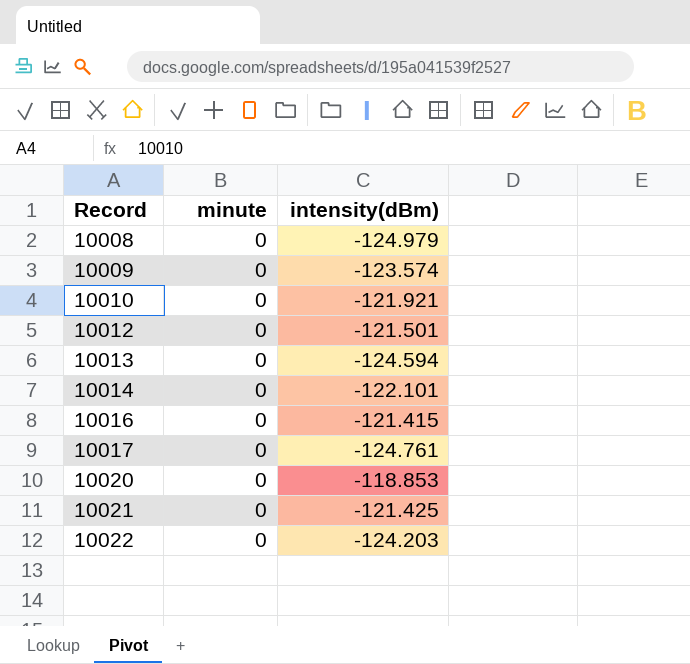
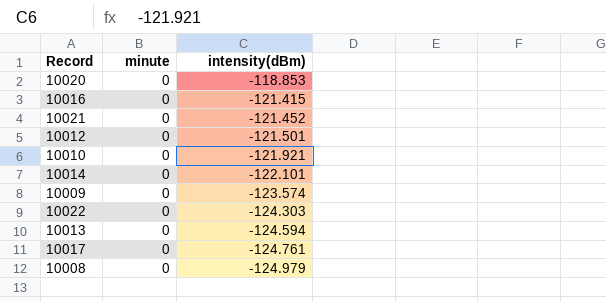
row order: Record ascending -> intensity(dBm) descending
10021 | intensity(dBm): -121.425 -> -121.452
10022 | intensity(dBm): -124.203 -> -124.303

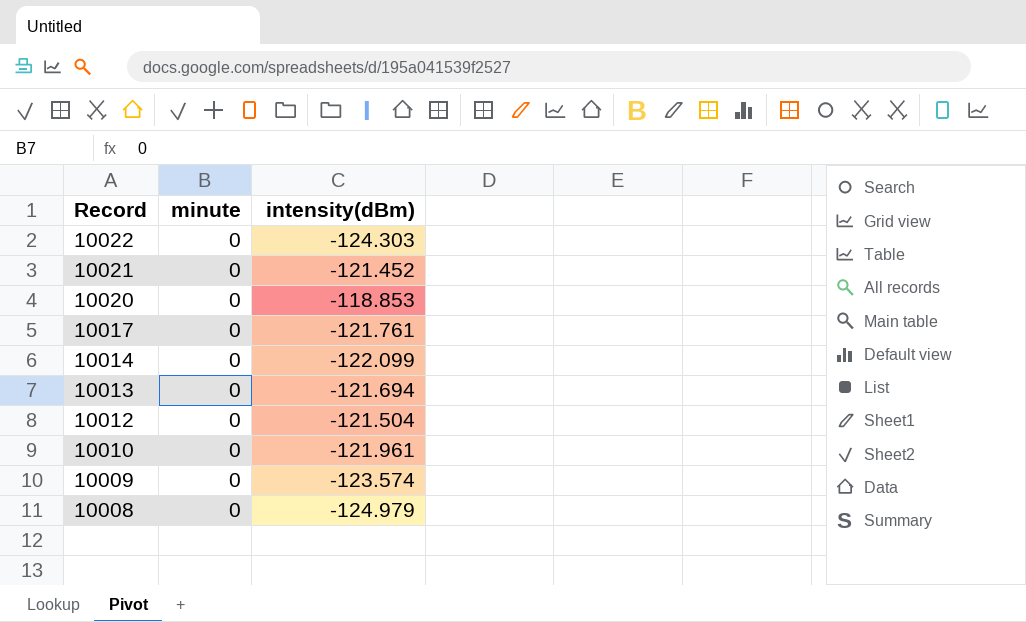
row order: intensity(dBm) descending -> Record descending
row 10016: 0 | -121.415 -> none
10017 | intensity(dBm): -124.761 -> -121.761
10014 | intensity(dBm): -122.101 -> -122.099
10013 | intensity(dBm): -124.594 -> -121.694
10012 | intensity(dBm): -121.501 -> -121.504
10010 | intensity(dBm): -121.921 -> -121.961

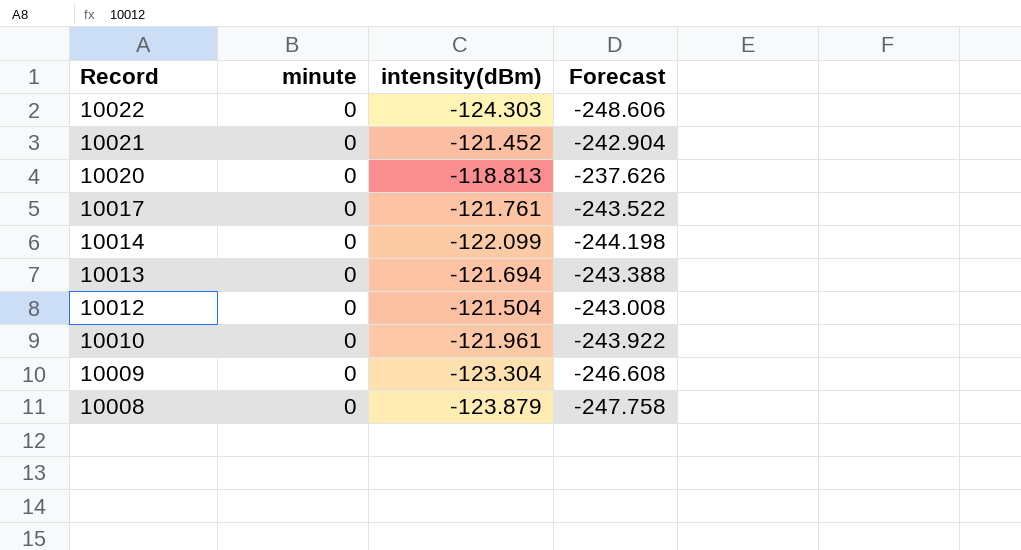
column Forecast | formula: none -> [intensity(dBm)] * 2
10020 | intensity(dBm): -118.853 -> -118.813
10009 | intensity(dBm): -123.574 -> -123.304
10008 | intensity(dBm): -124.979 -> -123.879

